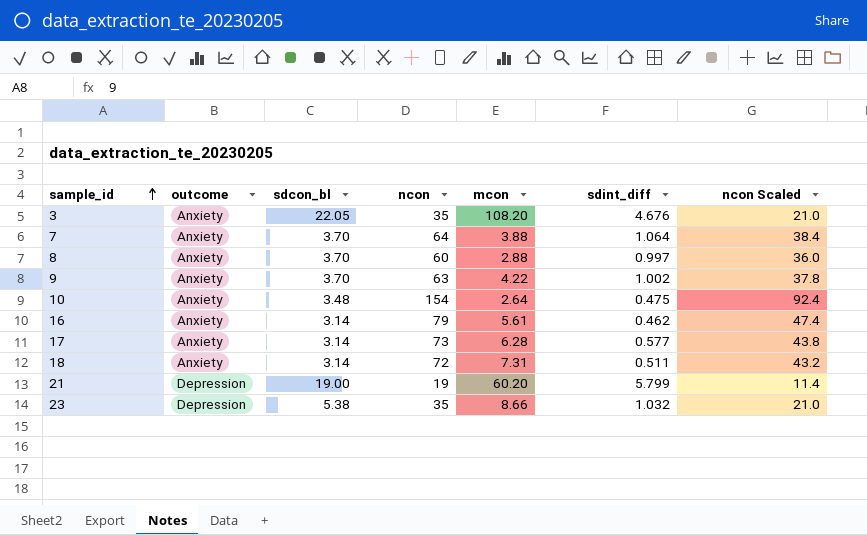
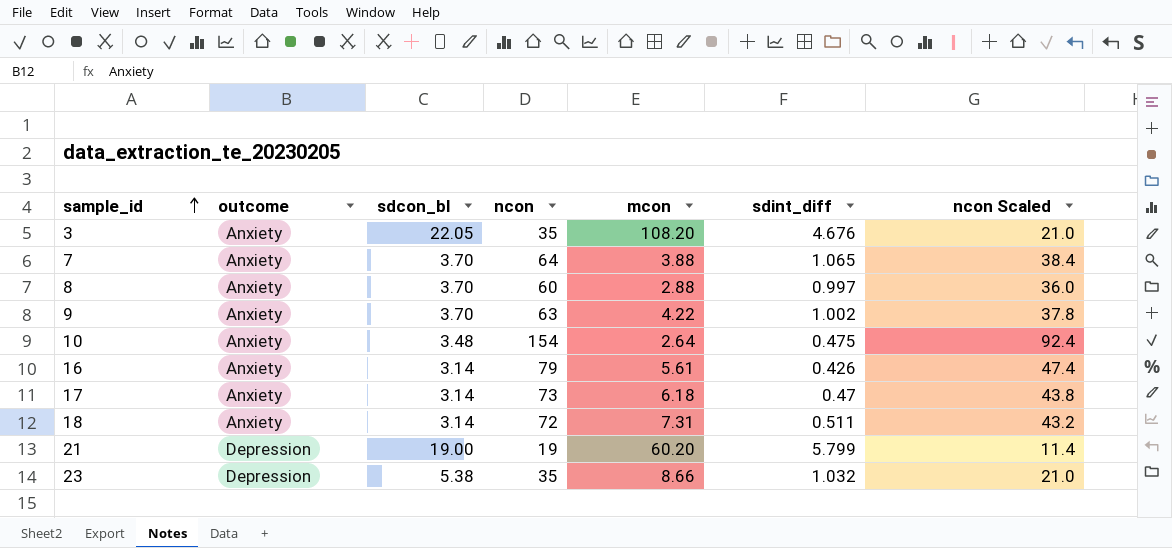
7 | sdint_diff: 1.064 -> 1.065
16 | sdint_diff: 0.462 -> 0.426
17 | mcon: 6.28 -> 6.18
17 | sdint_diff: 0.577 -> 0.47

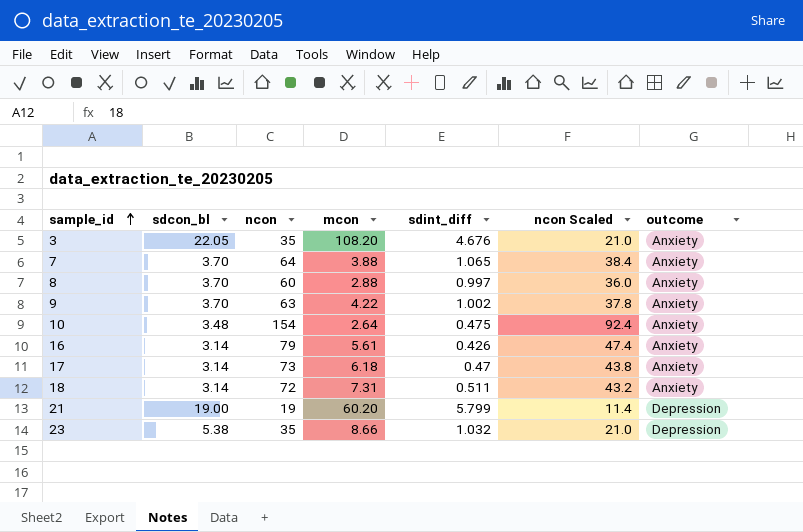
column outcome | position: 2 -> 7

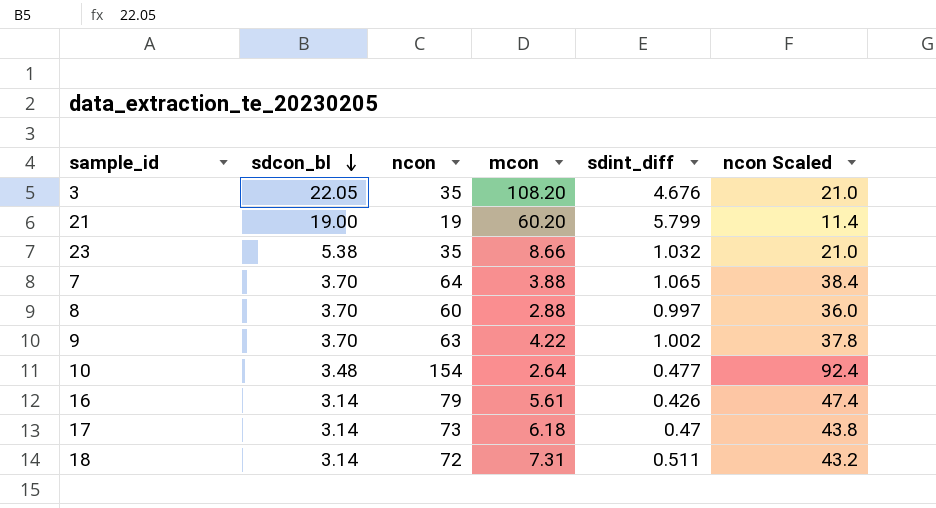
row order: sample_id ascending -> sdcon_bl descending
column outcome | position: 7 -> none
10 | sdint_diff: 0.475 -> 0.477

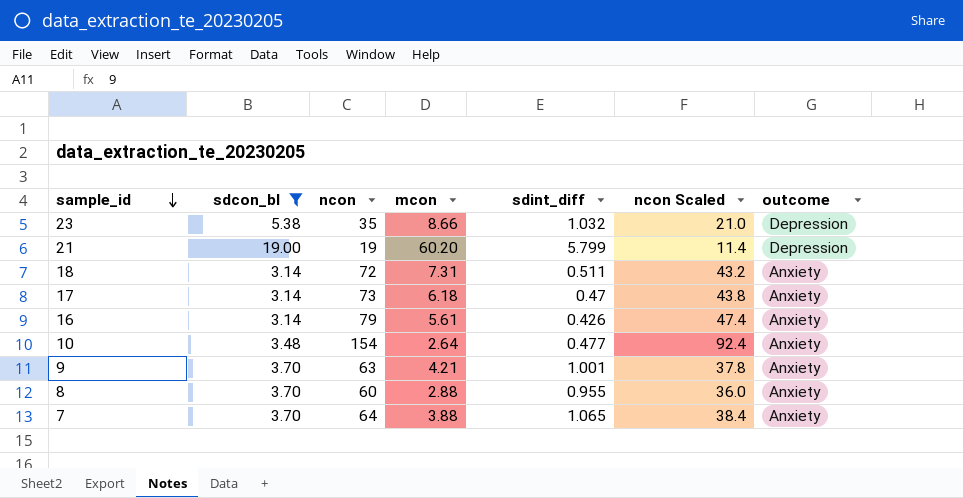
filter: none -> sdcon_bl != 22.05
row order: sdcon_bl descending -> sample_id descending
column outcome | position: none -> 7
9 | mcon: 4.22 -> 4.21
9 | sdint_diff: 1.002 -> 1.001
8 | sdint_diff: 0.997 -> 0.955

